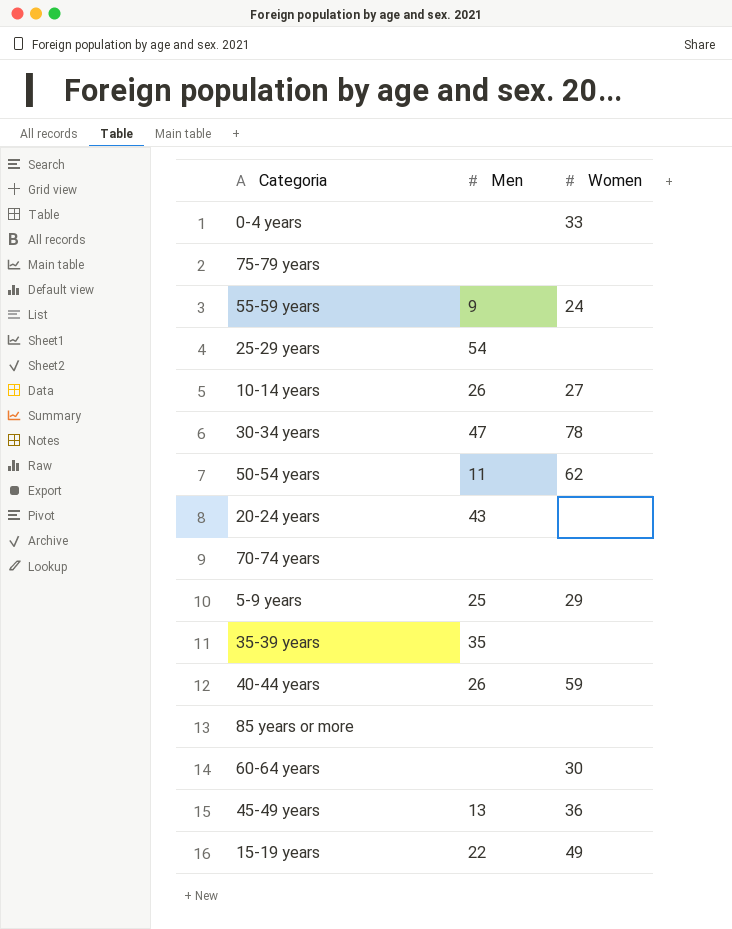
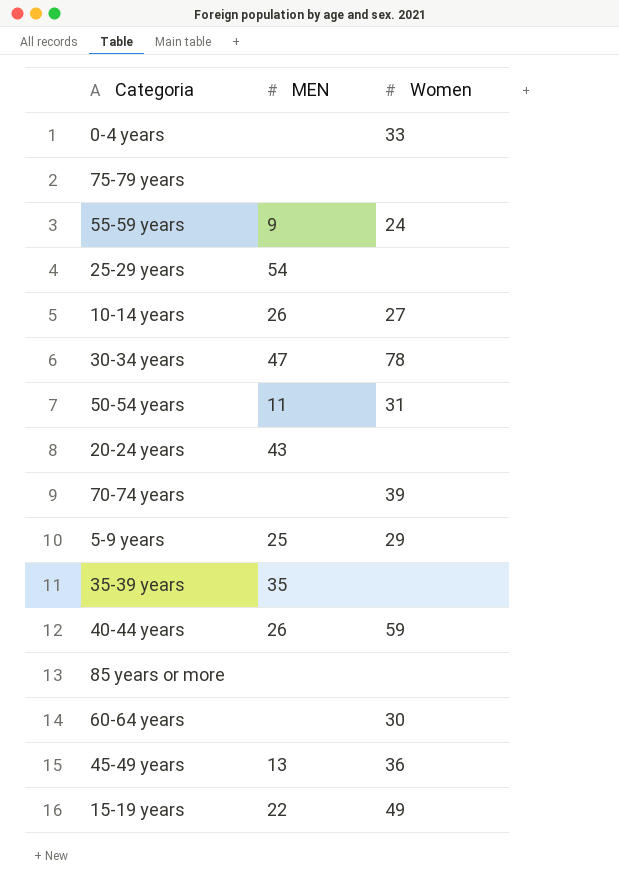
column name: Men -> MEN
50-54 years | Women: 62 -> 31
70-74 years | Women: none -> 39

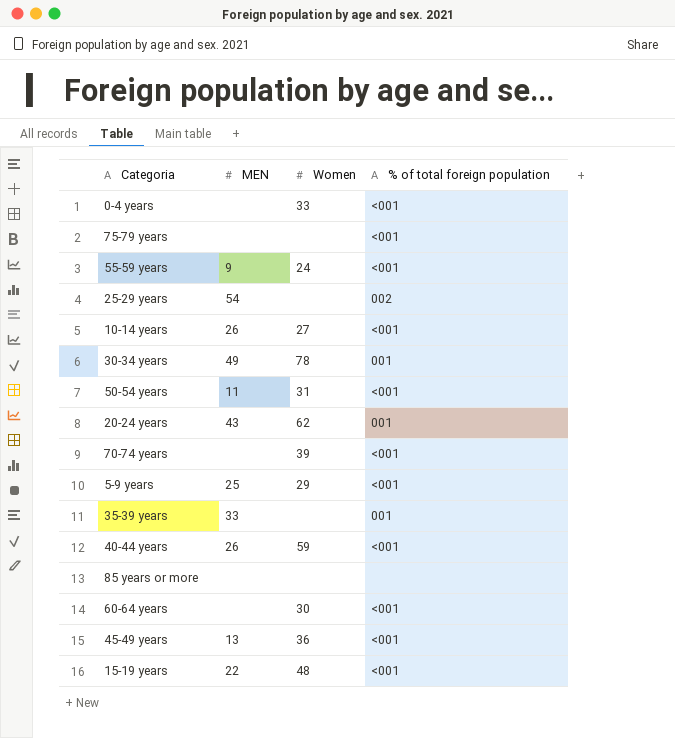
column % of total foreign population | position: none -> 4
30-34 years | MEN: 47 -> 49
20-24 years | Women: none -> 62
35-39 years | MEN: 35 -> 33
15-19 years | Women: 49 -> 48

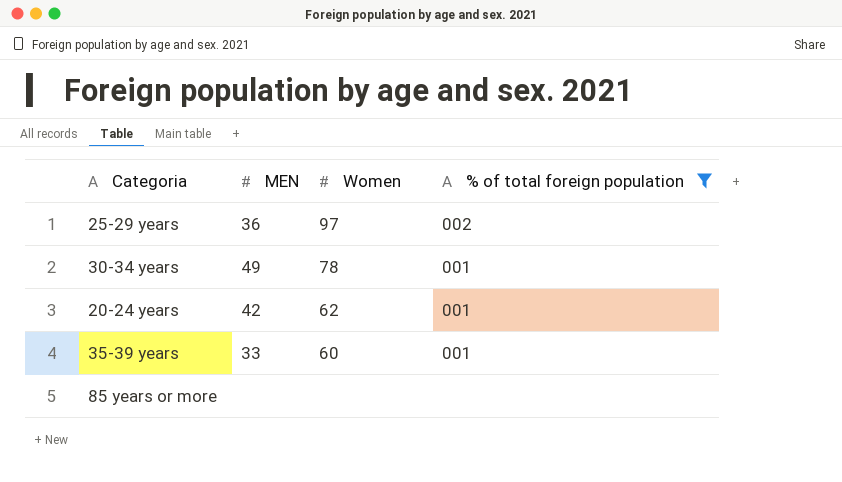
filter: none -> % of total foreign population != <001
25-29 years | MEN: 54 -> 36
25-29 years | Women: none -> 97
20-24 years | MEN: 43 -> 42
35-39 years | Women: none -> 60

